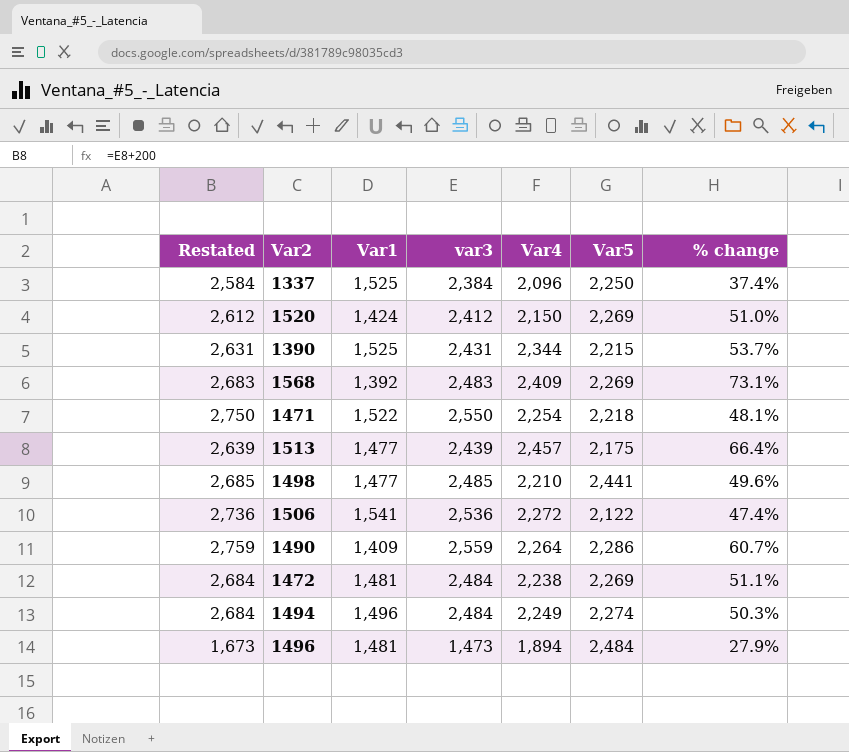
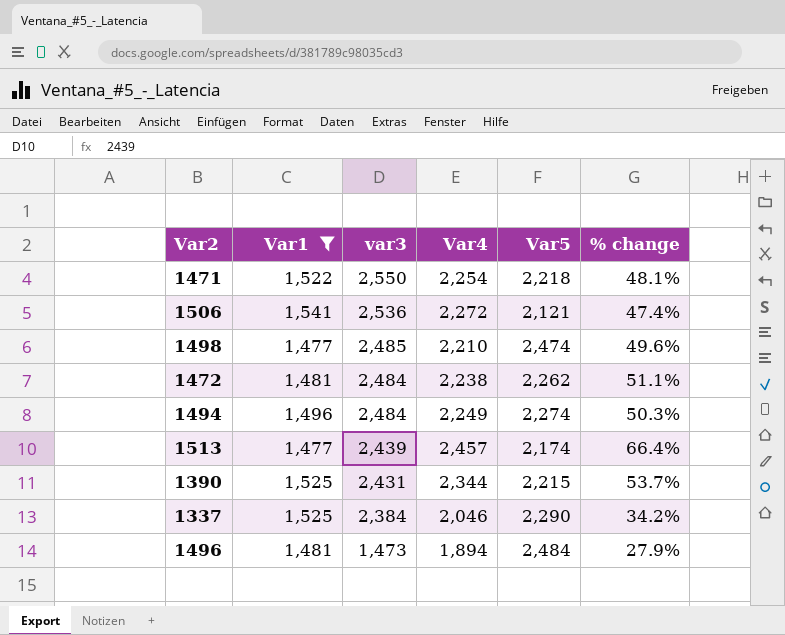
filter: none -> Var1 >= 1,477
row order: none -> var3 descending
column Restated | formula: [var3] + 200 -> none
1506 | Var5: 2,122 -> 2,121
1498 | Var5: 2,441 -> 2,474
1472 | Var5: 2,269 -> 2,262
1513 | Var5: 2,175 -> 2,174
1337 | Var4: 2,096 -> 2,046
1337 | Var5: 2,250 -> 2,290
1337 | % change: 37.4% -> 34.2%

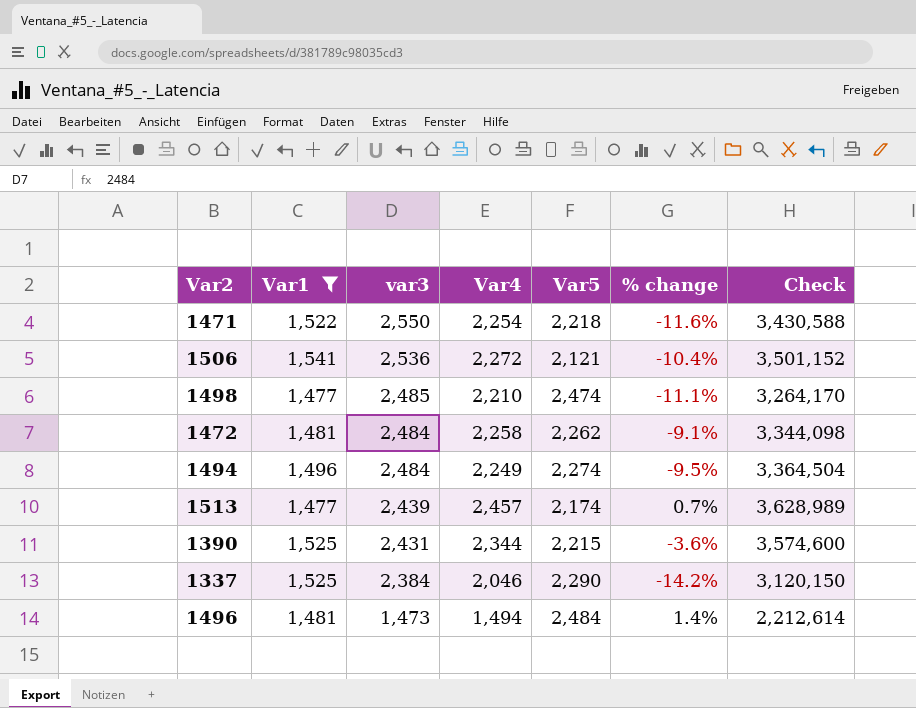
column % change | formula: ([Var4] - [Var1]) / [Var1] -> ([Var4] - [var3]) / [var3]
column Check | formula: none -> [Var1] * [Var4]
1472 | Var4: 2,238 -> 2,258
1496 | Var4: 1,894 -> 1,494

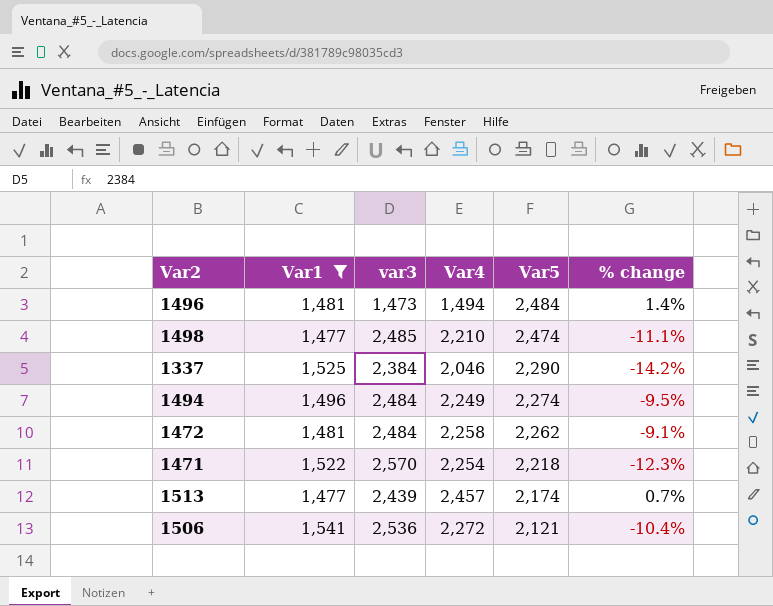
row order: var3 descending -> Var5 descending
column Check | formula: [Var1] * [Var4] -> none
row 1390: 1,525 | 2,431 | 2,344 | 2,215 | -3.6% | 3,574,600 -> none
1471 | var3: 2,550 -> 2,570
1471 | % change: -11.6% -> -12.3%

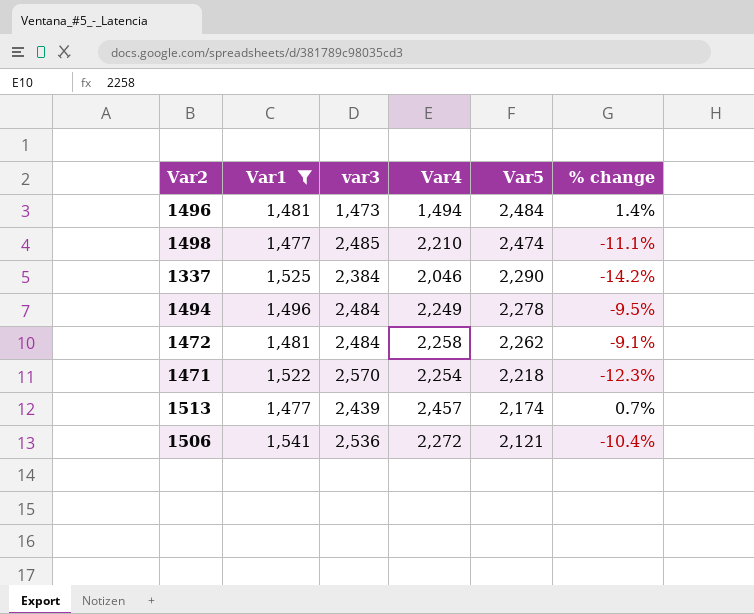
1494 | Var5: 2,274 -> 2,278

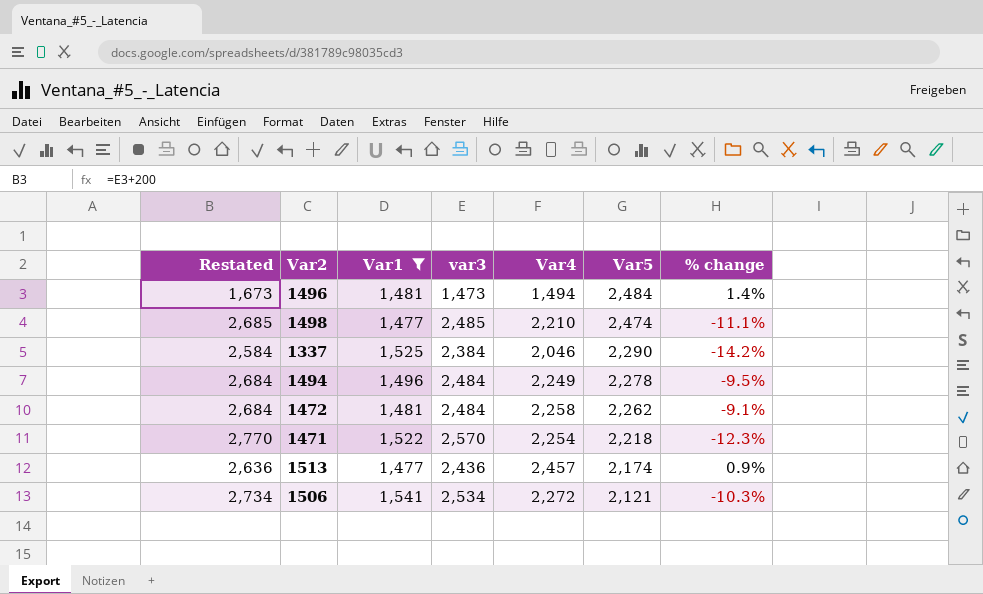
column Restated | formula: none -> [var3] + 200
1513 | var3: 2,439 -> 2,436
1513 | % change: 0.7% -> 0.9%
1506 | var3: 2,536 -> 2,534
1506 | % change: -10.4% -> -10.3%

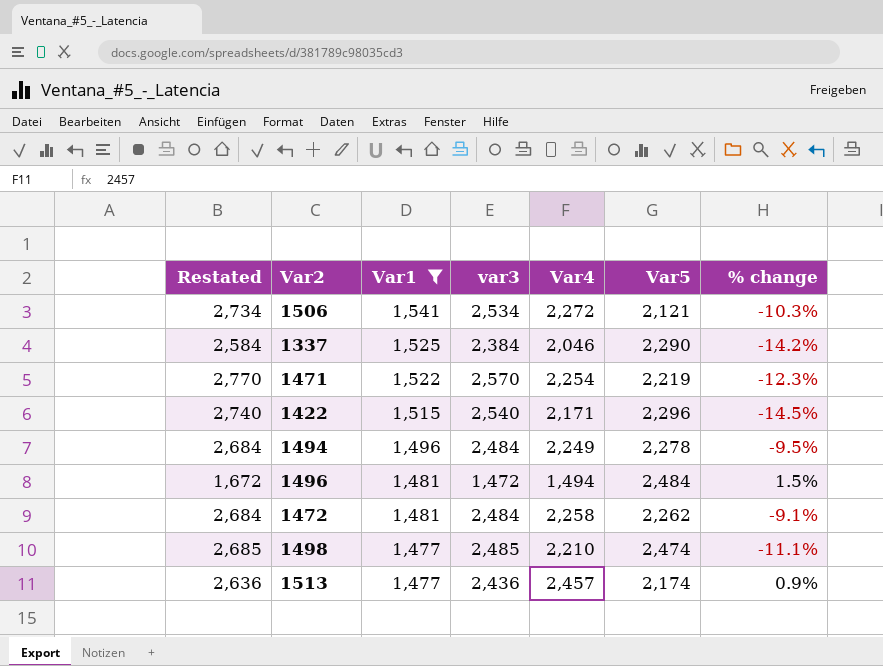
row order: Var5 descending -> Var1 descending
1471 | Var5: 2,218 -> 2,219
row 1422: none -> 2,740 | 1,515 | 2,540 | 2,171 | 2,296 | -14.5%
1496 | Restated: 1,673 -> 1,672
1496 | var3: 1,473 -> 1,472
1496 | % change: 1.4% -> 1.5%

